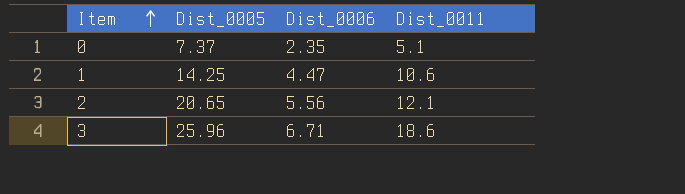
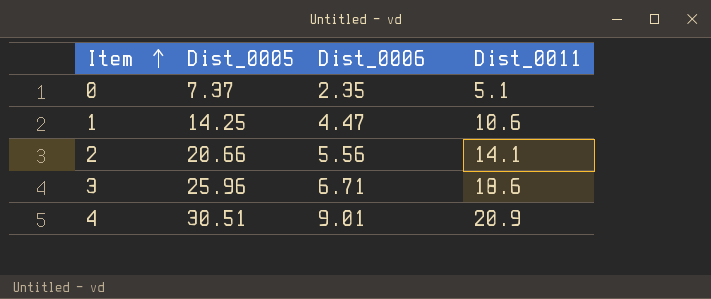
2 | Dist_0005: 20.65 -> 20.66
2 | Dist_0011: 12.1 -> 14.1
row 4: none -> 30.51 | 9.01 | 20.9

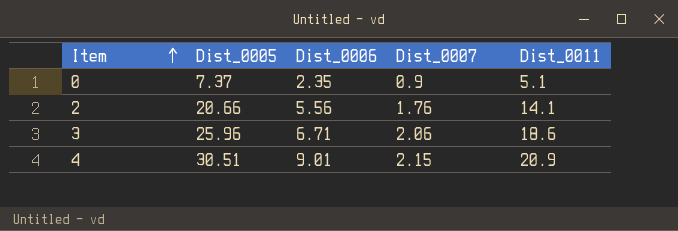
column Dist_0007 | position: none -> 4
row 1: 14.25 | 4.47 | 10.6 -> none

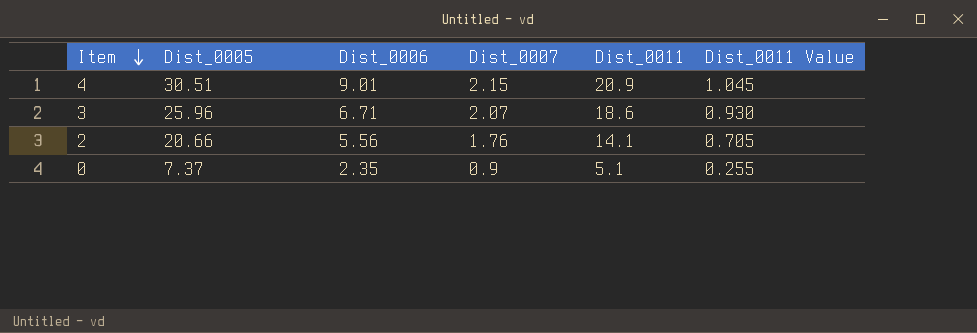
row order: Item ascending -> Item descending
column Dist_0011 Value | formula: none -> [Dist_0011] * 0.05
3 | Dist_0007: 2.06 -> 2.07

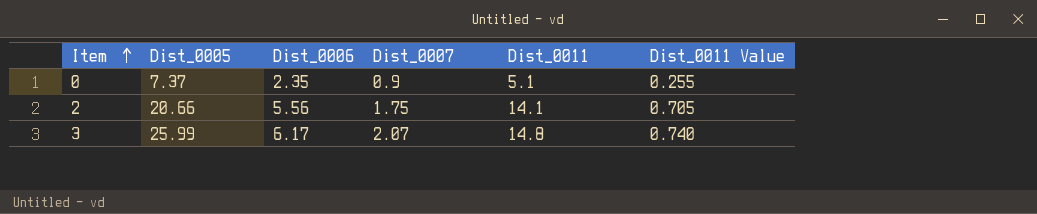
row order: Item descending -> Item ascending
row 4: 30.51 | 9.01 | 2.15 | 20.9 | 1.045 -> none
2 | Dist_0007: 1.76 -> 1.75
3 | Dist_0005: 25.96 -> 25.99
3 | Dist_0006: 6.71 -> 6.17
3 | Dist_0011: 18.6 -> 14.8
3 | Dist_0011 Value: 0.930 -> 0.740

